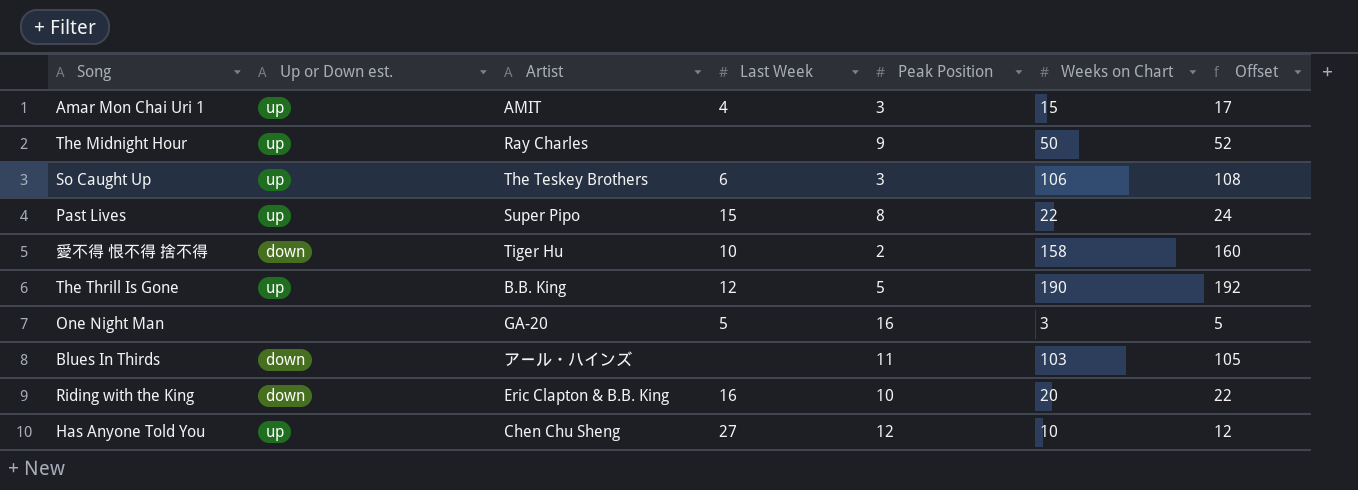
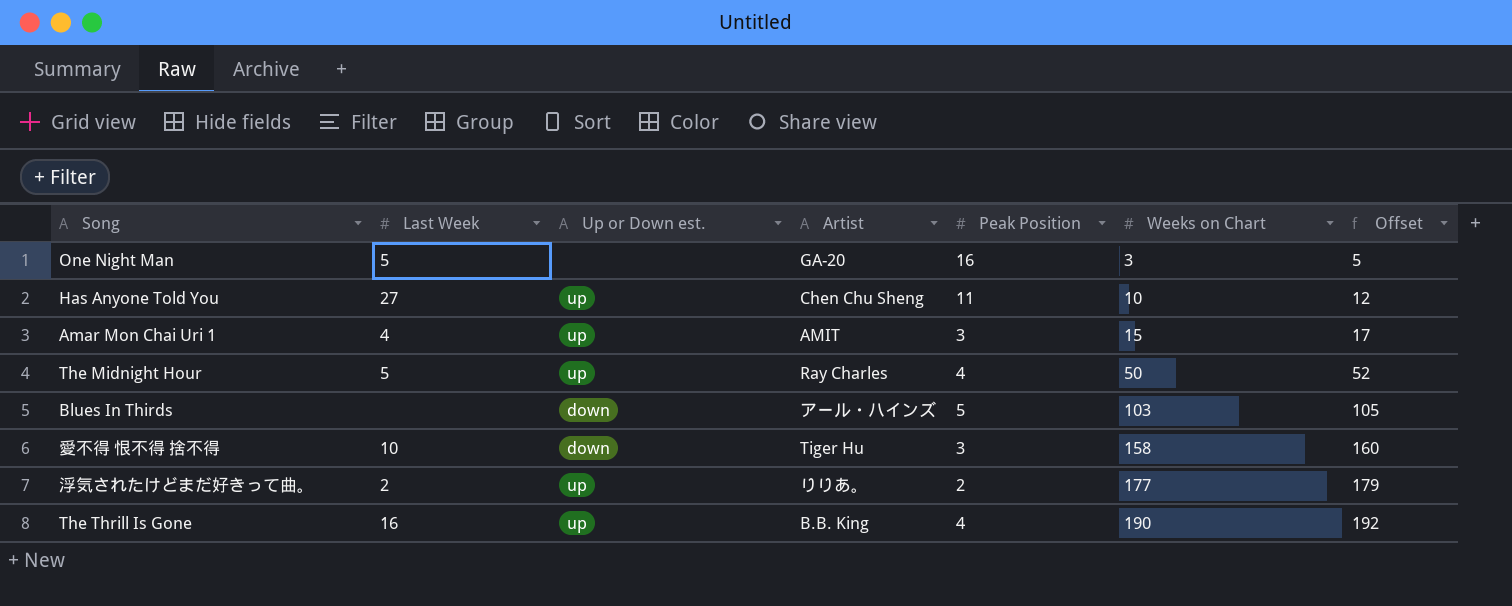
row order: none -> Weeks on Chart ascending
column Last Week | position: 4 -> 2
row So Caught Up: up | The Teskey Brothers | 6 | 3 | 106 | 108 -> none
row Past Lives: up | Super Pipo | 15 | 8 | 22 | 24 -> none
row Riding with the King: down | Eric Clapton & B.B. King | 16 | 10 | 20 | 22 -> none
Has Anyone Told You | Peak Position: 12 -> 11
The Midnight Hour | Last Week: none -> 5
The Midnight Hour | Peak Position: 9 -> 4
Blues In Thirds | Peak Position: 11 -> 5
愛不得 恨不得 捨不得 | Peak Position: 2 -> 3
row 浮気されたけどまだ好きって曲。: none -> 2 | up | りりあ。 | 2 | 177 | 179
The Thrill Is Gone | Last Week: 12 -> 16
The Thrill Is Gone | Peak Position: 5 -> 4

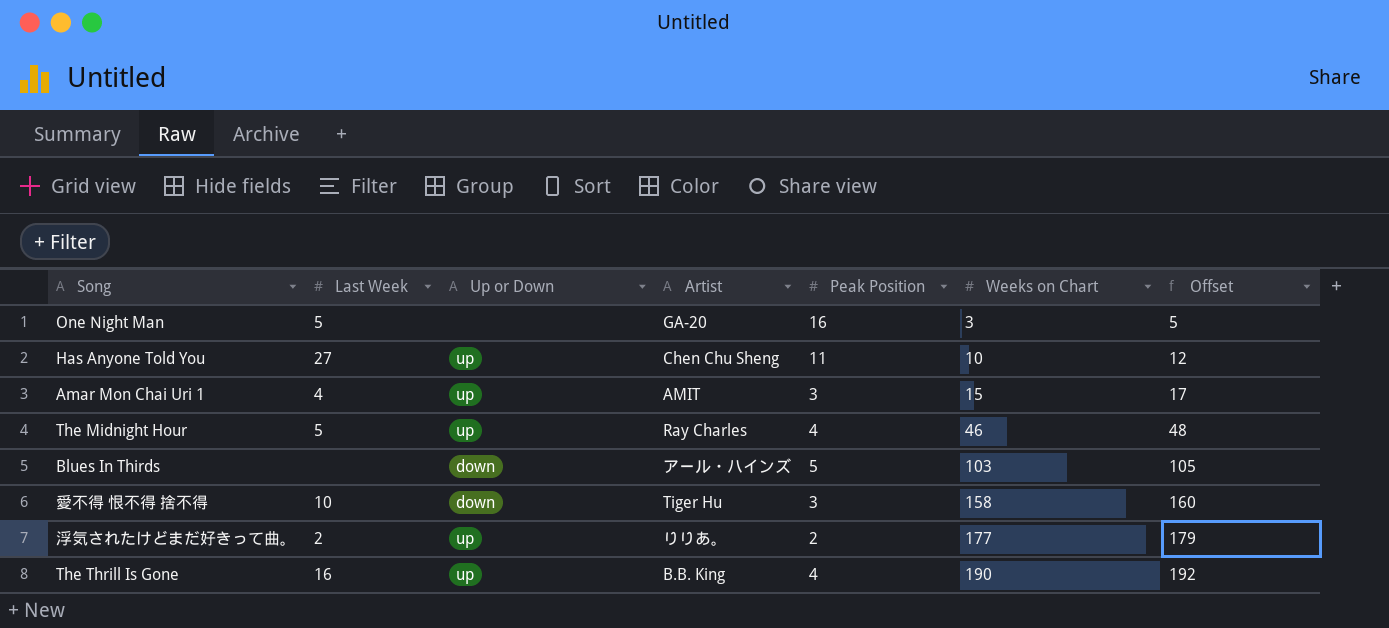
column name: Up or Down est. -> Up or Down
The Midnight Hour | Weeks on Chart: 50 -> 46
The Midnight Hour | Offset: 52 -> 48

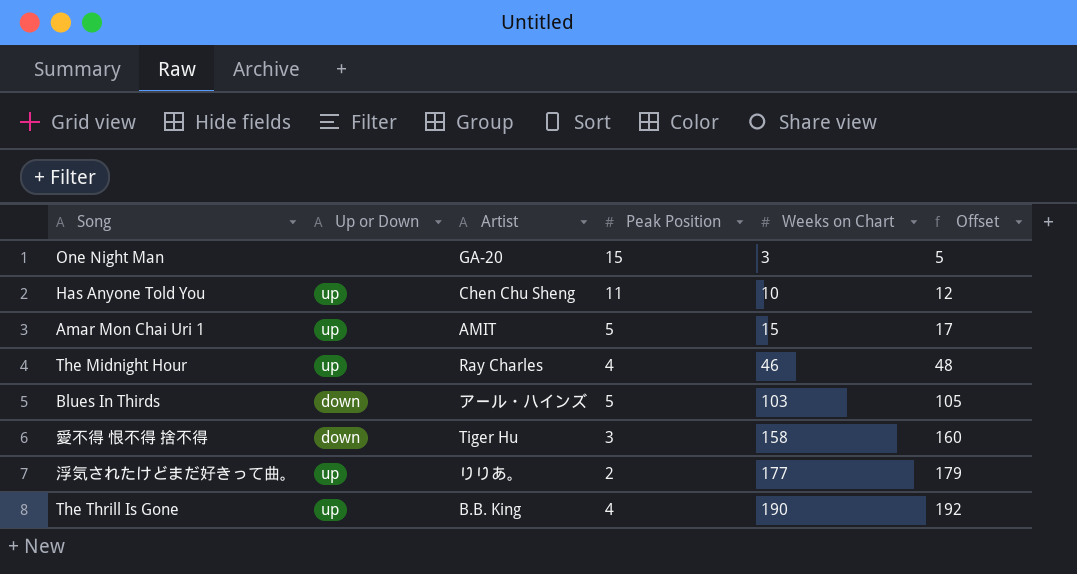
column Last Week | position: 2 -> none
One Night Man | Peak Position: 16 -> 15
Amar Mon Chai Uri 1 | Peak Position: 3 -> 5

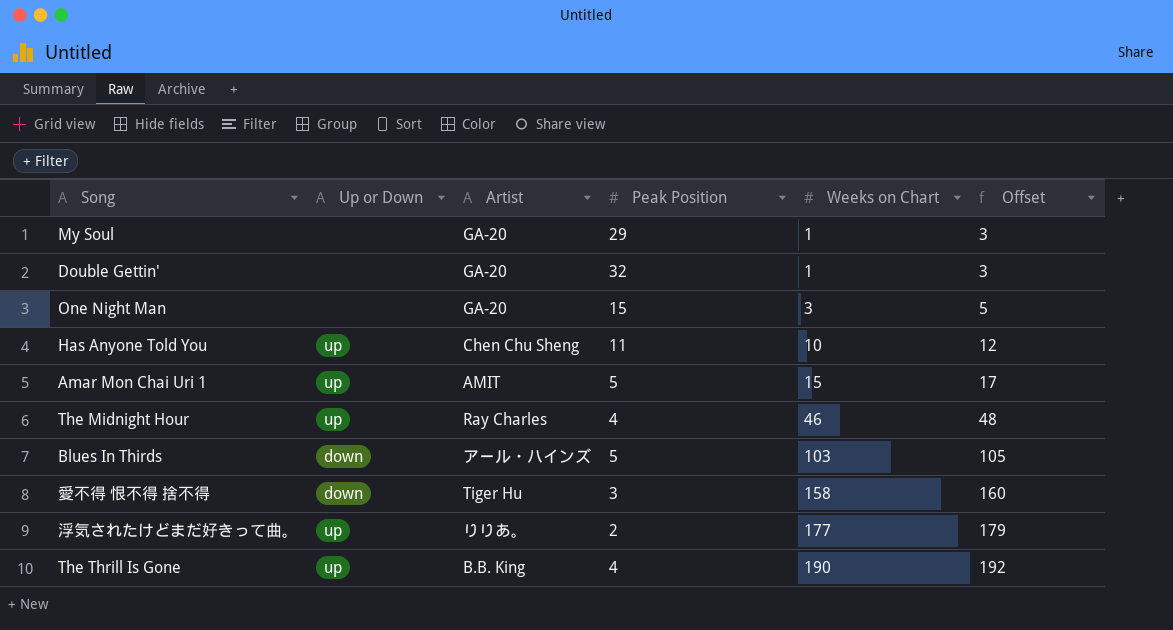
row My Soul: none -> none | GA-20 | 29 | 1 | 3
row Double Gettin': none -> none | GA-20 | 32 | 1 | 3

